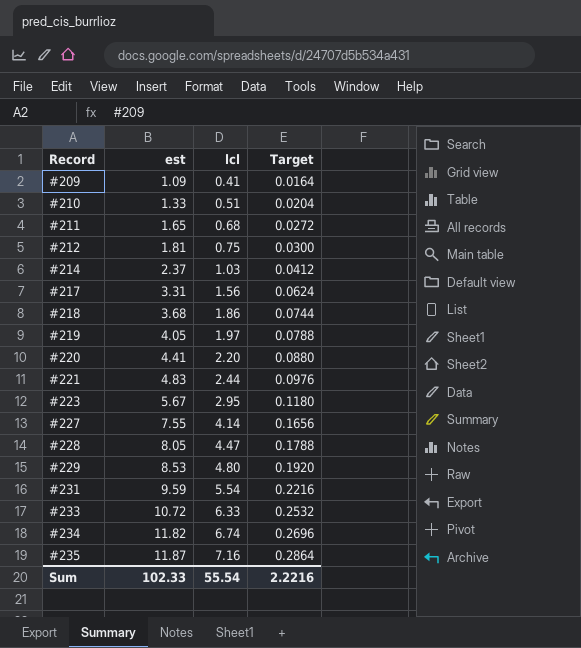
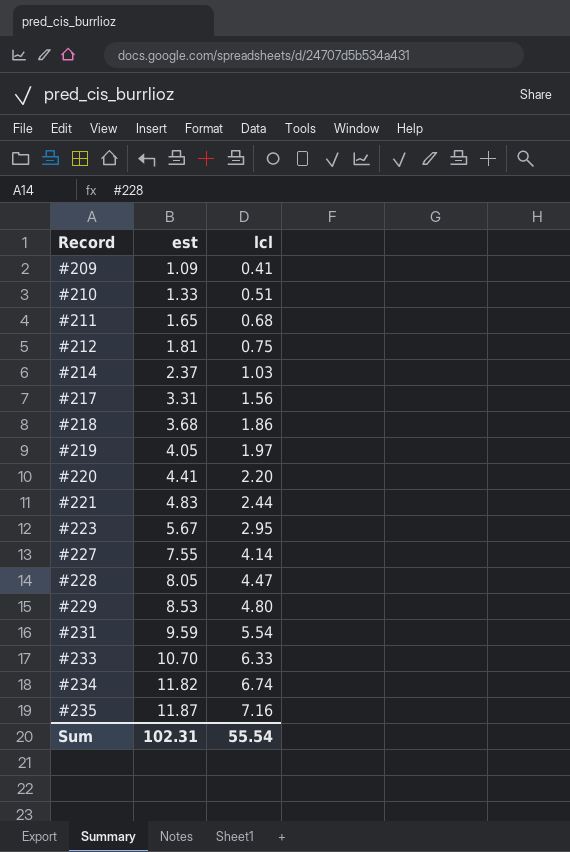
column Target | formula: [lcl] * 0.04 -> none
#233 | est: 10.72 -> 10.70
Sum | est: 102.33 -> 102.31

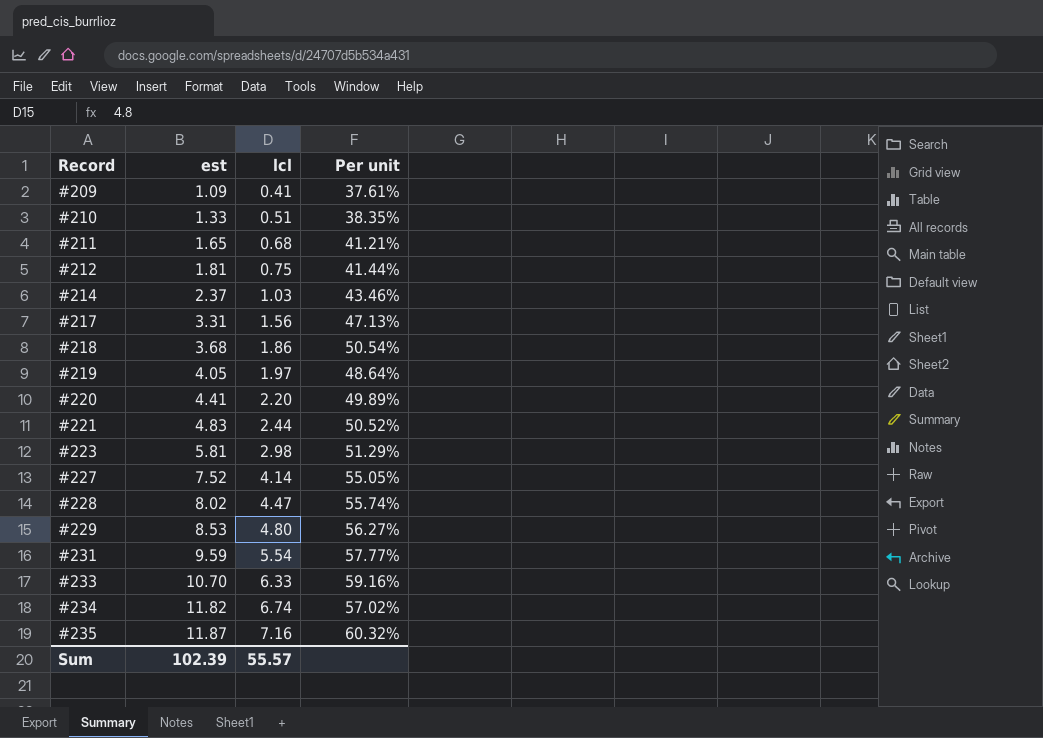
column Per unit | formula: none -> [lcl] / [est]
#223 | est: 5.67 -> 5.81
#223 | lcl: 2.95 -> 2.98
#227 | est: 7.55 -> 7.52
#228 | est: 8.05 -> 8.02
Sum | est: 102.31 -> 102.39
Sum | lcl: 55.54 -> 55.57

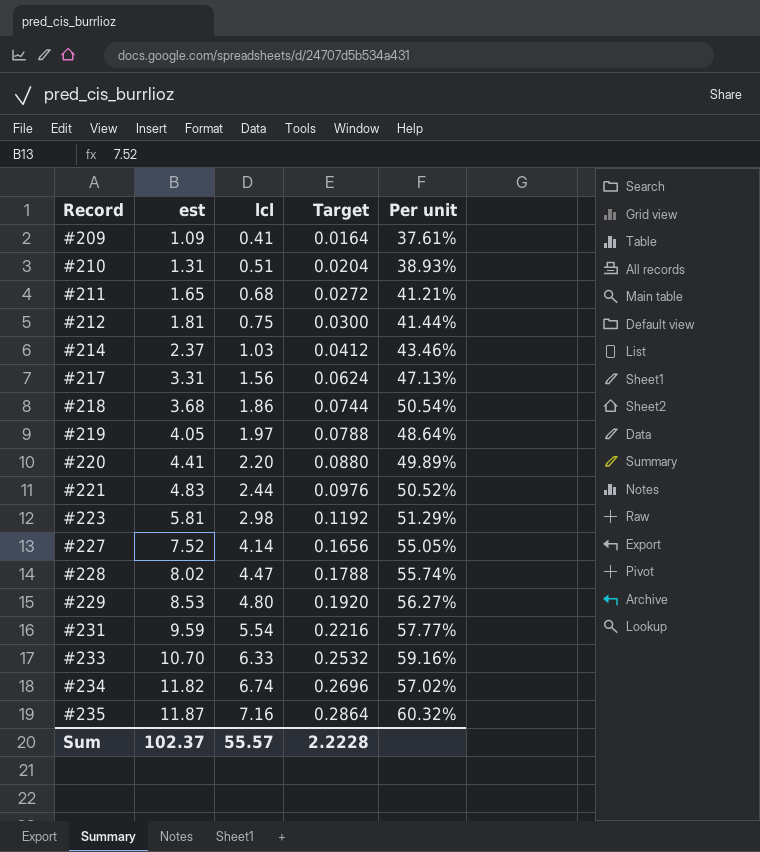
column Target | formula: none -> [lcl] * 0.04
#210 | est: 1.33 -> 1.31
#210 | Per unit: 38.35% -> 38.93%
Sum | est: 102.39 -> 102.37

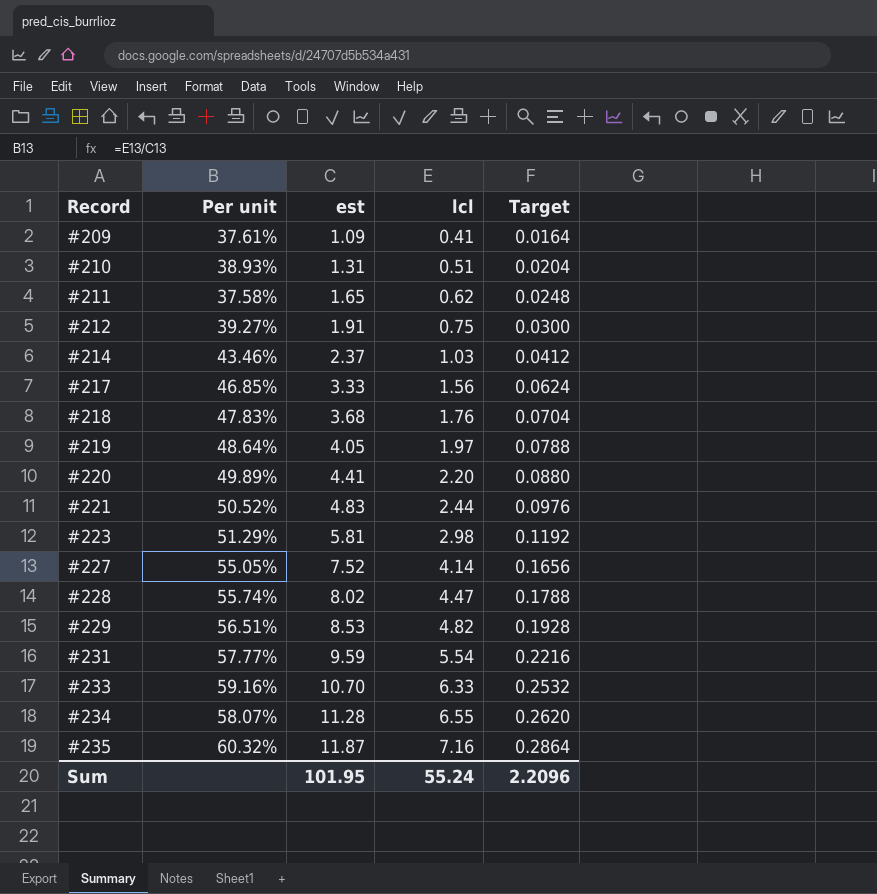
column Per unit | position: 5 -> 2
#211 | Per unit: 41.21% -> 37.58%
#211 | lcl: 0.68 -> 0.62
#211 | Target: 0.0272 -> 0.0248
#212 | Per unit: 41.44% -> 39.27%
#212 | est: 1.81 -> 1.91
#217 | Per unit: 47.13% -> 46.85%
#217 | est: 3.31 -> 3.33
#218 | Per unit: 50.54% -> 47.83%
#218 | lcl: 1.86 -> 1.76
#218 | Target: 0.0744 -> 0.0704
#229 | Per unit: 56.27% -> 56.51%
#229 | lcl: 4.80 -> 4.82
#229 | Target: 0.1920 -> 0.1928
#234 | Per unit: 57.02% -> 58.07%
#234 | est: 11.82 -> 11.28
#234 | lcl: 6.74 -> 6.55
#234 | Target: 0.2696 -> 0.2620
Sum | est: 102.37 -> 101.95
Sum | lcl: 55.57 -> 55.24
Sum | Target: 2.2228 -> 2.2096

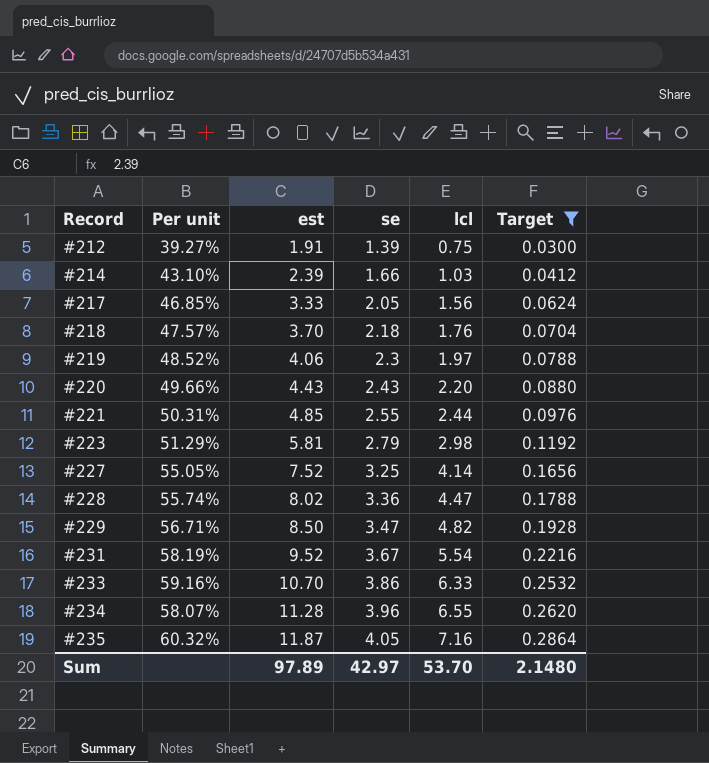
filter: none -> Target >= 0.0300
column se | position: none -> 4
#214 | Per unit: 43.46% -> 43.10%
#214 | est: 2.37 -> 2.39
#218 | Per unit: 47.83% -> 47.57%
#218 | est: 3.68 -> 3.70
#219 | Per unit: 48.64% -> 48.52%
#219 | est: 4.05 -> 4.06
#220 | Per unit: 49.89% -> 49.66%
#220 | est: 4.41 -> 4.43
#221 | Per unit: 50.52% -> 50.31%
#221 | est: 4.83 -> 4.85
#229 | Per unit: 56.51% -> 56.71%
#229 | est: 8.53 -> 8.50
#231 | Per unit: 57.77% -> 58.19%
#231 | est: 9.59 -> 9.52
Sum | est: 101.95 -> 97.89
Sum | lcl: 55.24 -> 53.70
Sum | Target: 2.2096 -> 2.1480

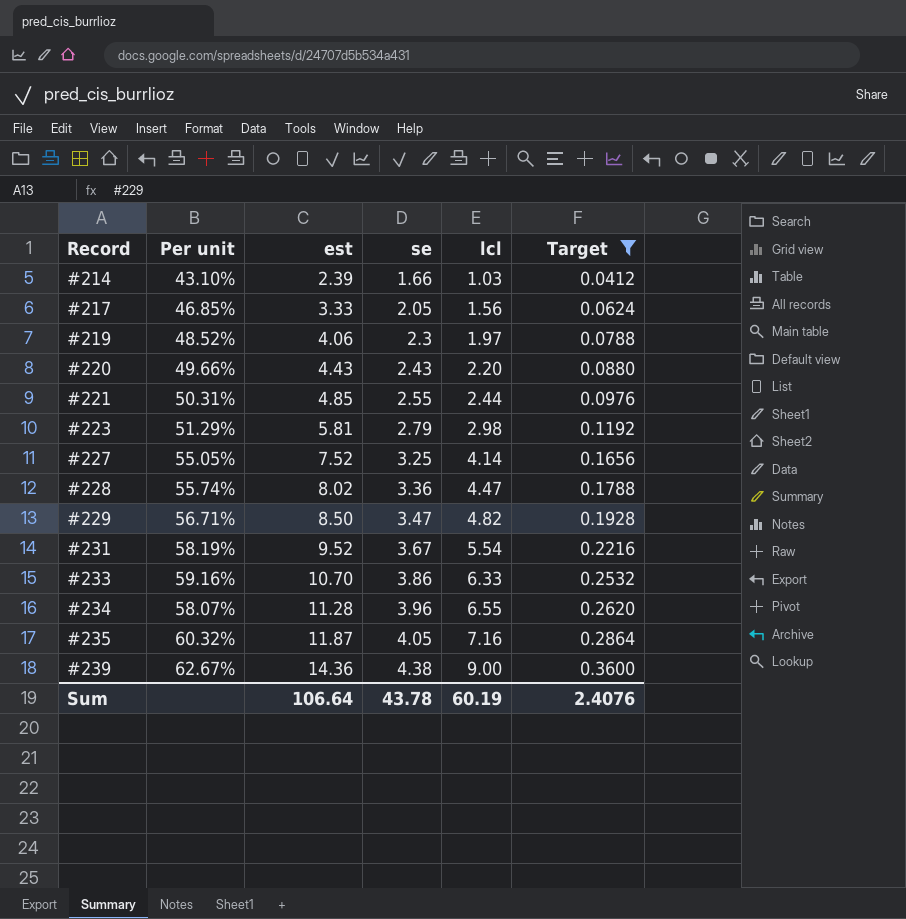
row #212: 39.27% | 1.91 | 1.39 | 0.75 | 0.0300 -> none
row #218: 47.57% | 3.70 | 2.18 | 1.76 | 0.0704 -> none
row #239: none -> 62.67% | 14.36 | 4.38 | 9.00 | 0.3600
Sum | est: 97.89 -> 106.64
Sum | se: 42.97 -> 43.78
Sum | lcl: 53.70 -> 60.19
Sum | Target: 2.1480 -> 2.4076

